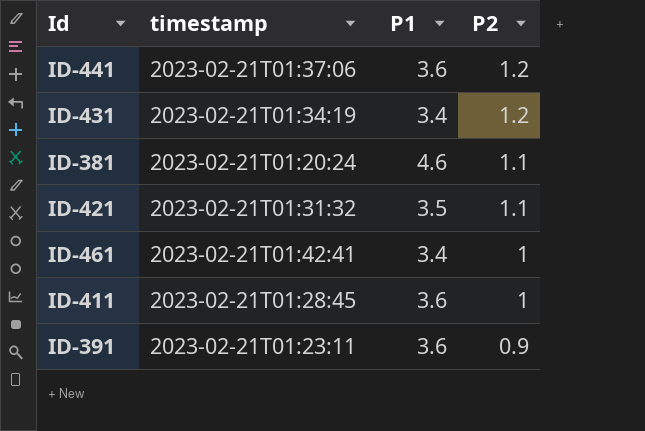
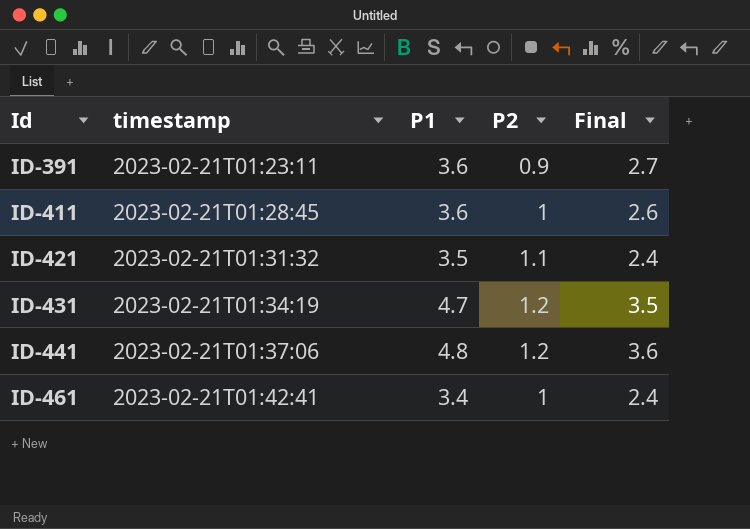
row order: P2 descending -> Id ascending
column Final | formula: none -> [P1] - [P2]
row ID-381: 2023-02-21T01:20:24 | 4.6 | 1.1 -> none
ID-431 | P1: 3.4 -> 4.7
ID-441 | P1: 3.6 -> 4.8

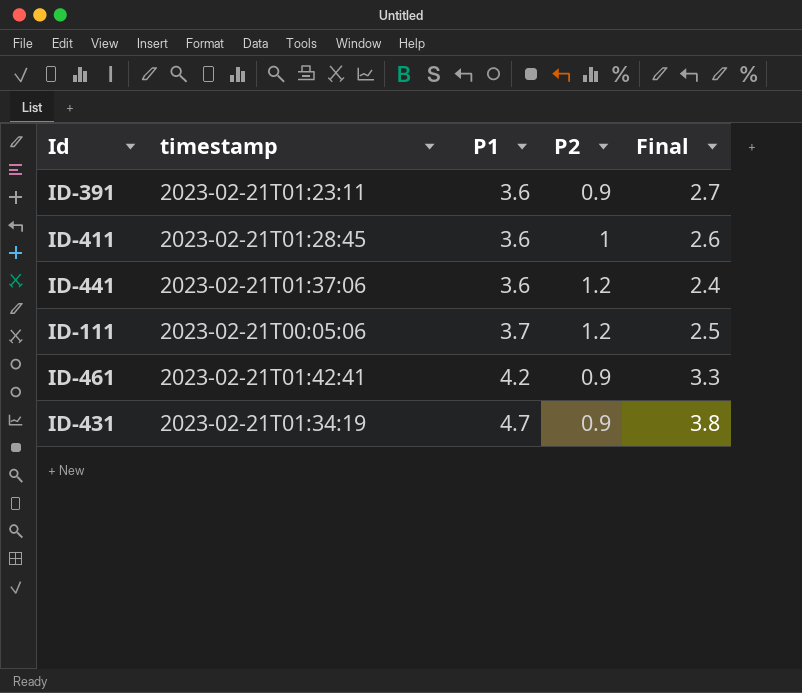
row order: Id ascending -> P1 ascending
row ID-421: 2023-02-21T01:31:32 | 3.5 | 1.1 | 2.4 -> none
ID-441 | P1: 4.8 -> 3.6
ID-441 | Final: 3.6 -> 2.4
row ID-111: none -> 2023-02-21T00:05:06 | 3.7 | 1.2 | 2.5
ID-461 | P1: 3.4 -> 4.2
ID-461 | P2: 1 -> 0.9
ID-461 | Final: 2.4 -> 3.3
ID-431 | P2: 1.2 -> 0.9
ID-431 | Final: 3.5 -> 3.8

